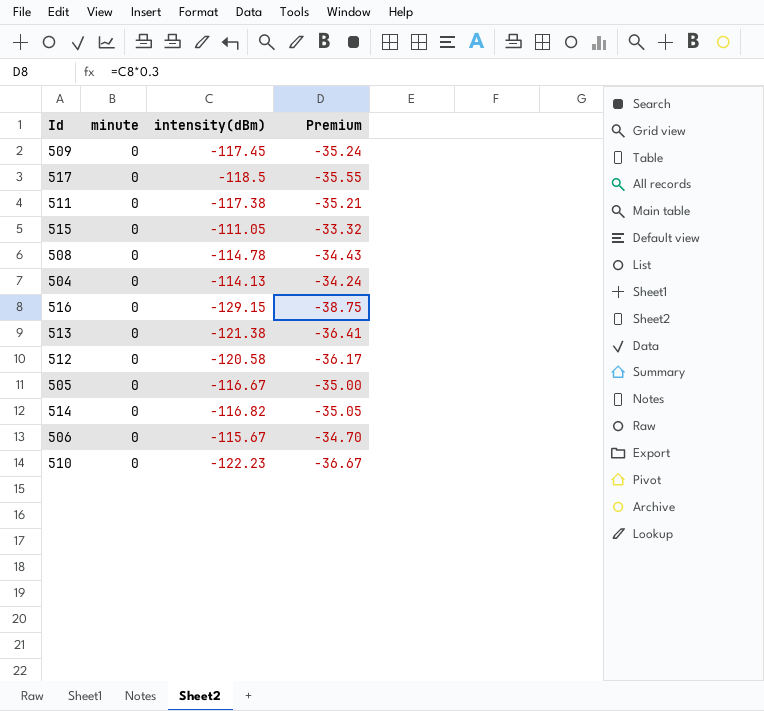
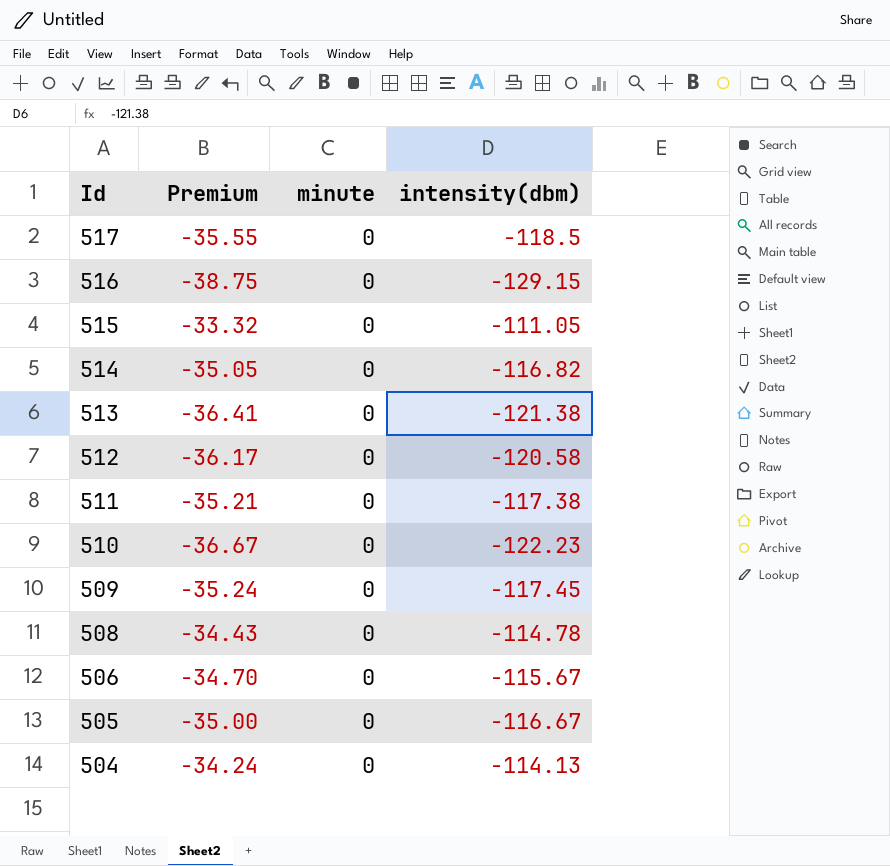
row order: none -> Id descending
column Premium | position: 4 -> 2
column name: intensity(dBm) -> intensity(dbm)

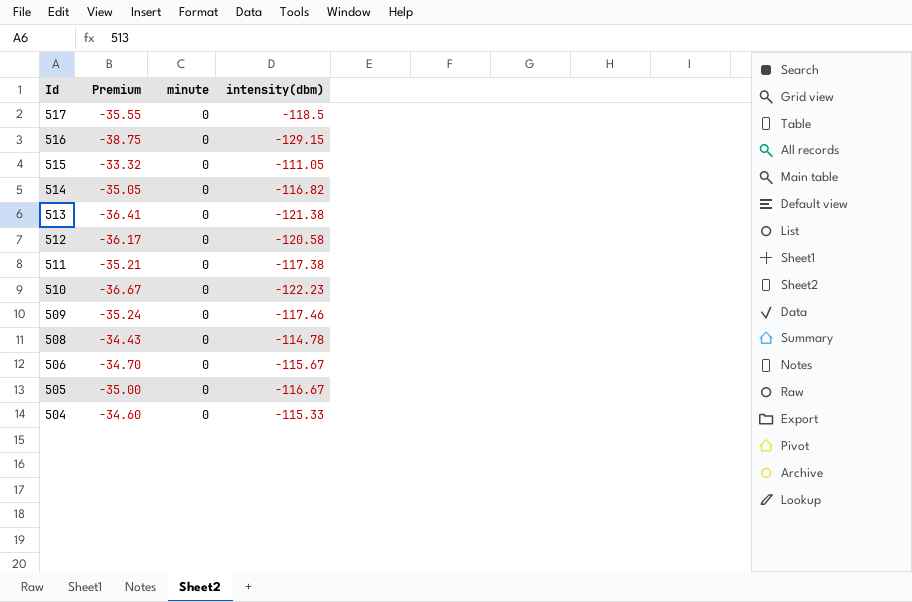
509 | intensity(dbm): -117.45 -> -117.46
504 | Premium: -34.24 -> -34.60
504 | intensity(dbm): -114.13 -> -115.33

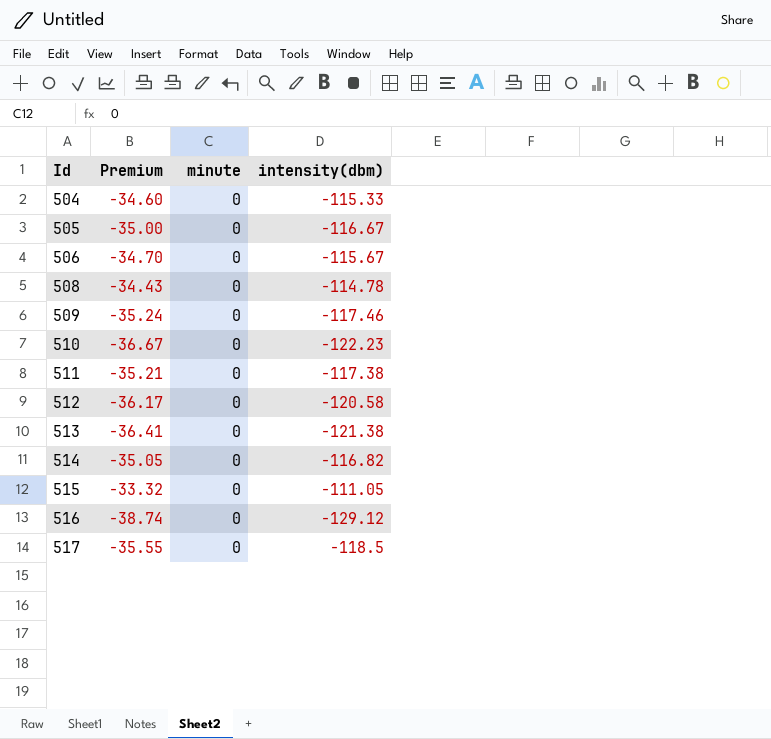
row order: Id descending -> Id ascending
516 | Premium: -38.75 -> -38.74
516 | intensity(dbm): -129.15 -> -129.12

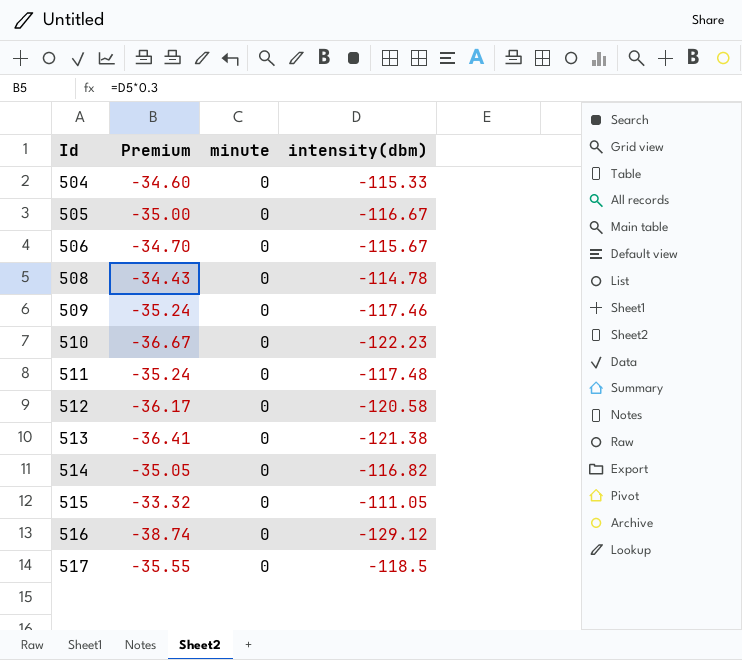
511 | Premium: -35.21 -> -35.24
511 | intensity(dbm): -117.38 -> -117.48

